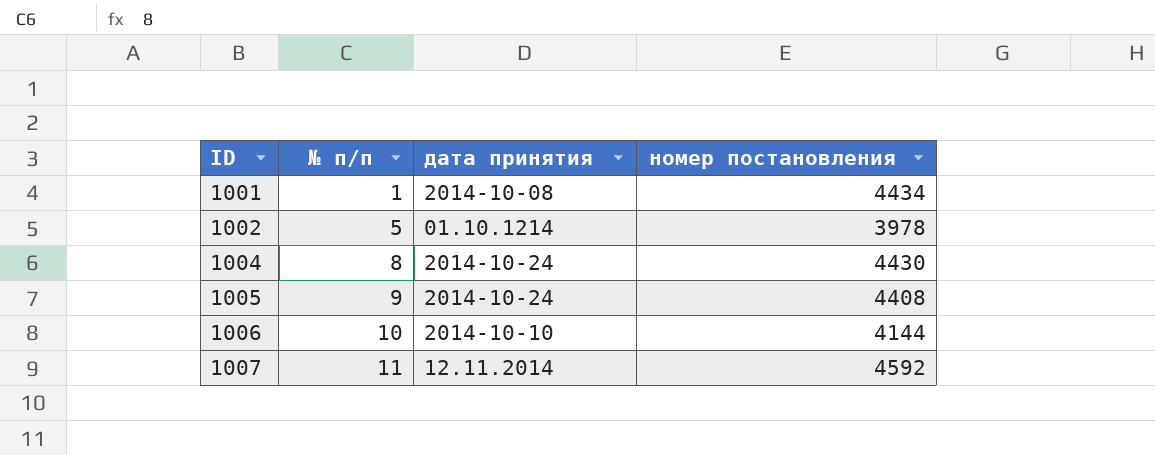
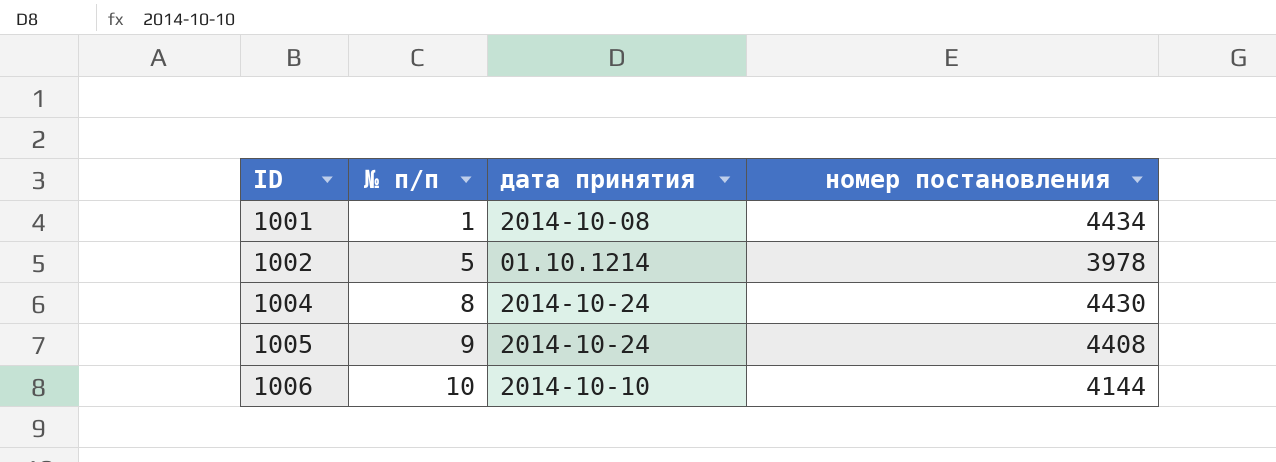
row 1007: 11 | 12.11.2014 | 4592 -> none

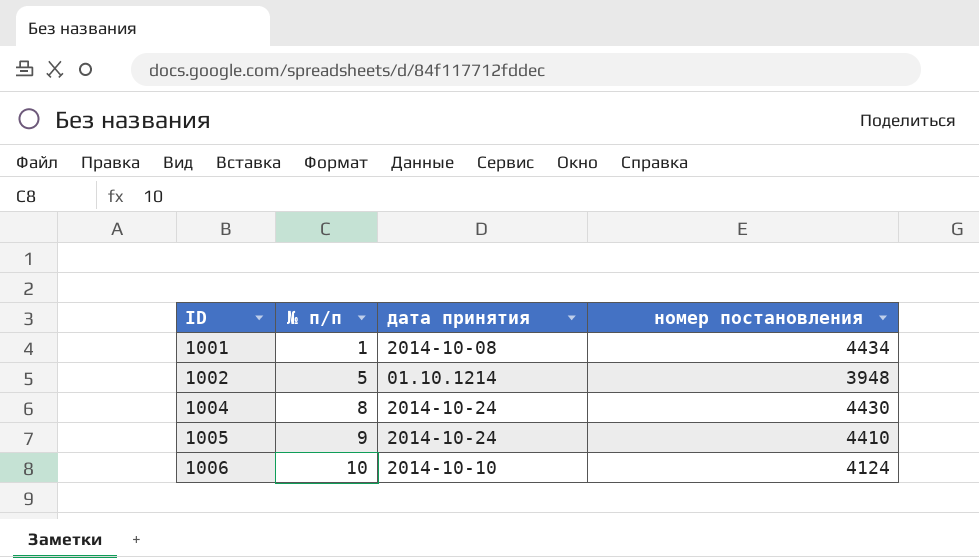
1002 | номер постановления: 3978 -> 3948
1005 | номер постановления: 4408 -> 4410
1006 | номер постановления: 4144 -> 4124

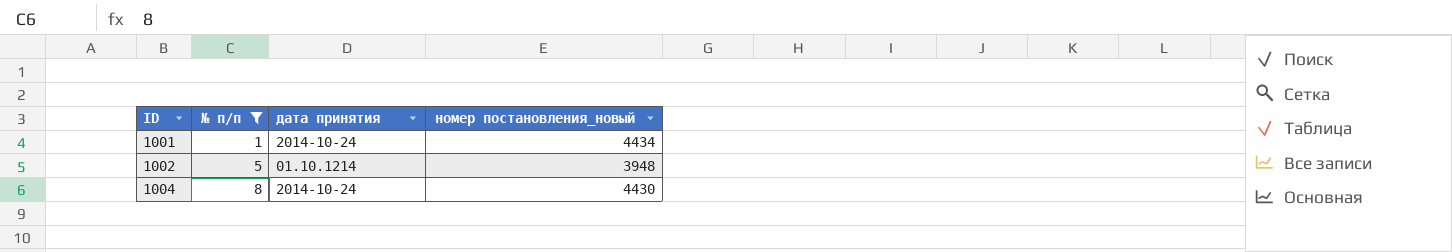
filter: none -> № п/п <= 8
column name: номер постановления -> номер постановления_новый
1001 | дата принятия: 2014-10-08 -> 2014-10-24

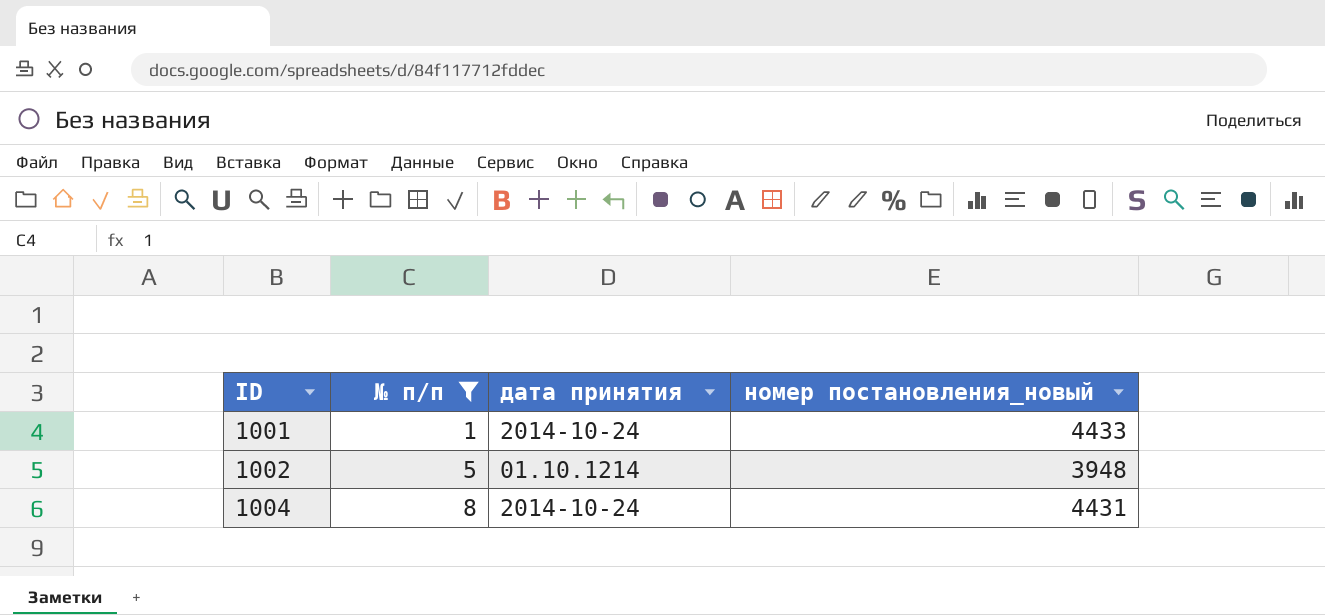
1001 | номер постановления_новый: 4434 -> 4433
1004 | номер постановления_новый: 4430 -> 4431

